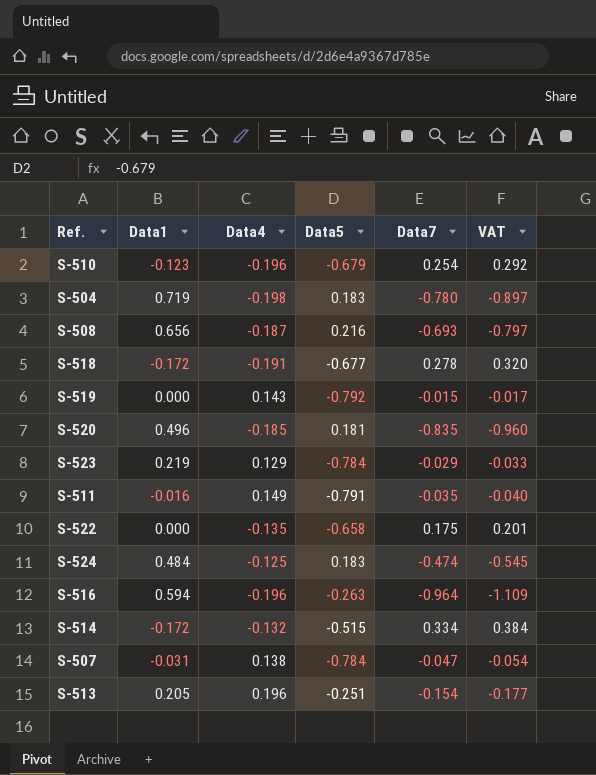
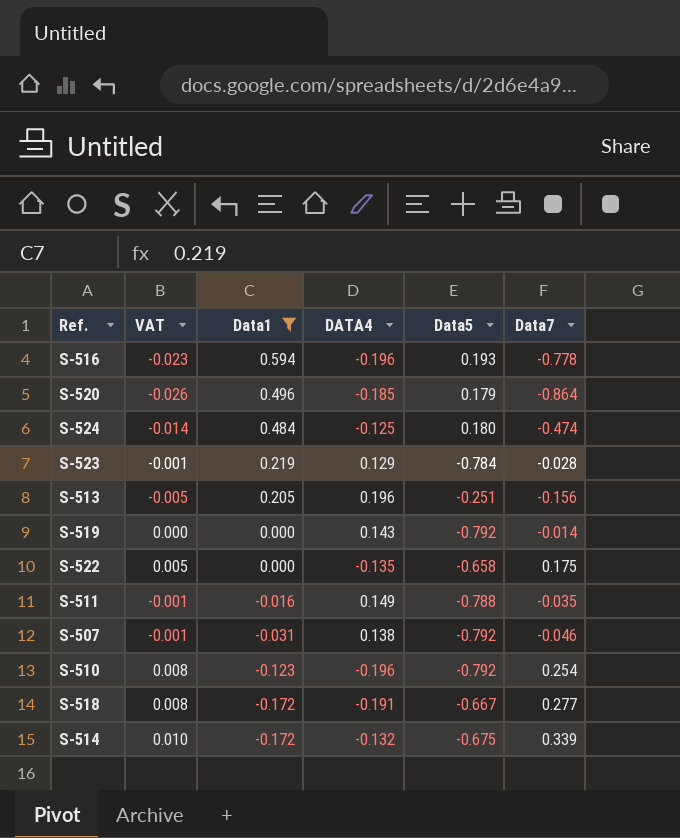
filter: none -> Data1 <= 0.594
row order: none -> Data1 descending
column VAT | formula: [Data7] * 1.15 -> [Data7] * 0.03
column VAT | position: 6 -> 2
column name: Data4 -> DATA4
S-516 | Data5: -0.263 -> 0.193
S-516 | Data7: -0.964 -> -0.778
S-520 | Data5: 0.181 -> 0.179
S-520 | Data7: -0.835 -> -0.864
S-524 | Data5: 0.183 -> 0.180
S-523 | Data7: -0.029 -> -0.028
S-513 | Data7: -0.154 -> -0.156
S-519 | Data7: -0.015 -> -0.014
S-511 | Data5: -0.791 -> -0.788
S-507 | Data5: -0.784 -> -0.792
S-507 | Data7: -0.047 -> -0.046
S-510 | Data5: -0.679 -> -0.792
S-518 | Data5: -0.677 -> -0.667
S-518 | Data7: 0.278 -> 0.277
S-514 | Data5: -0.515 -> -0.675
S-514 | Data7: 0.334 -> 0.339

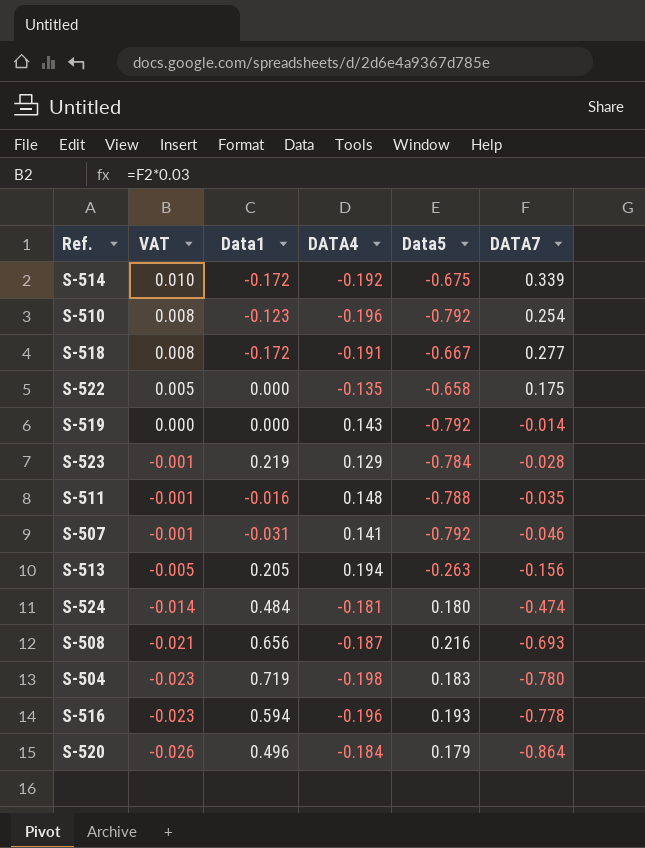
filter: Data1 <= 0.594 -> none
row order: Data1 descending -> VAT descending
column name: Data7 -> DATA7
S-514 | DATA4: -0.132 -> -0.192
S-511 | DATA4: 0.149 -> 0.148
S-507 | DATA4: 0.138 -> 0.141
S-513 | DATA4: 0.196 -> 0.194
S-513 | Data5: -0.251 -> -0.263
S-524 | DATA4: -0.125 -> -0.181
S-520 | DATA4: -0.185 -> -0.184

